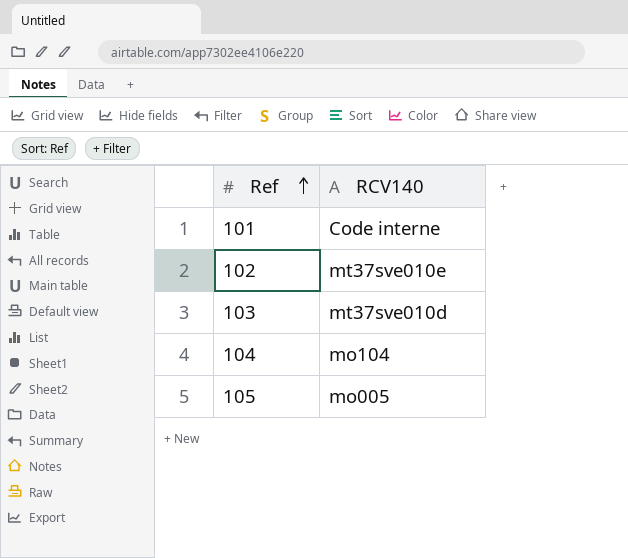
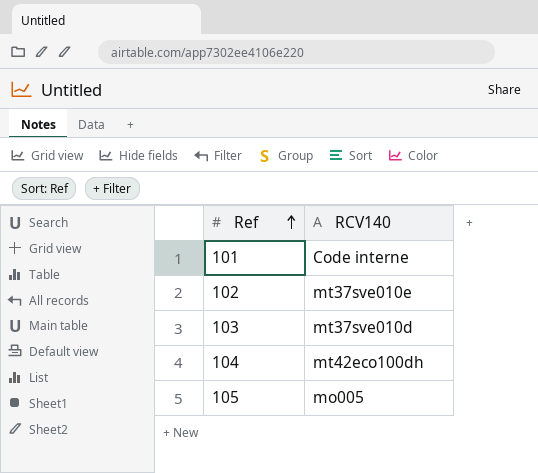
104 | RCV140: mo104 -> mt42eco100dh

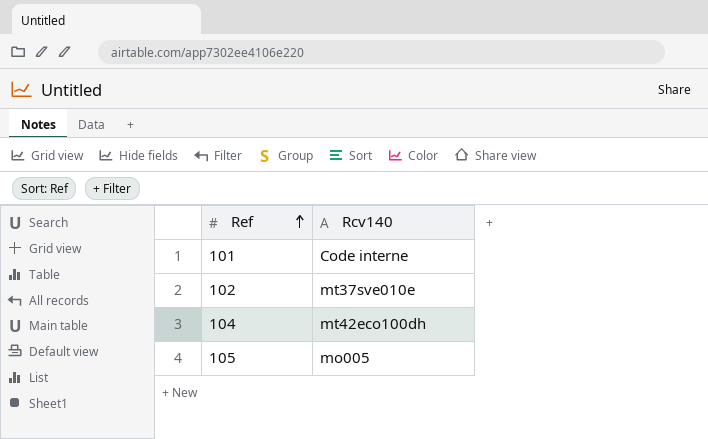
column name: RCV140 -> Rcv140
row 103: mt37sve010d -> none

